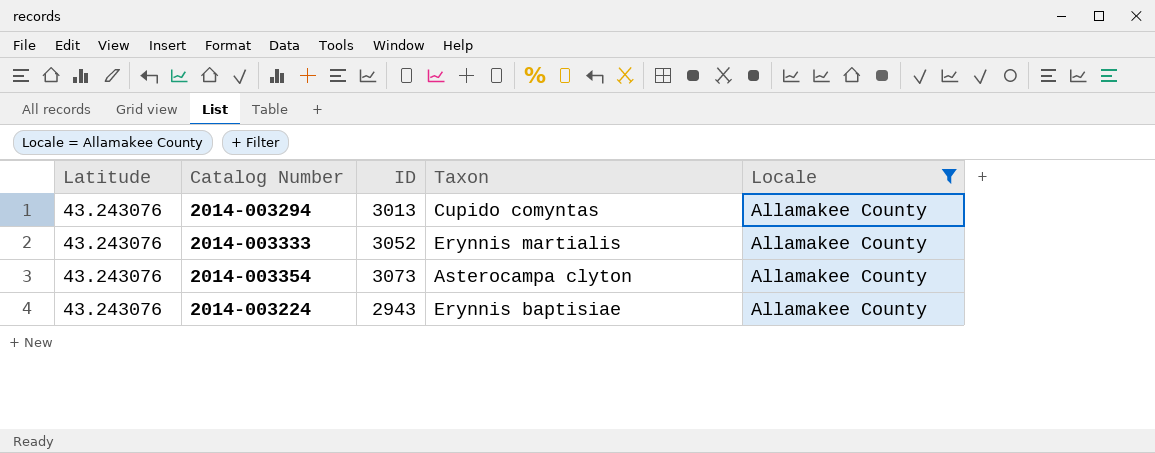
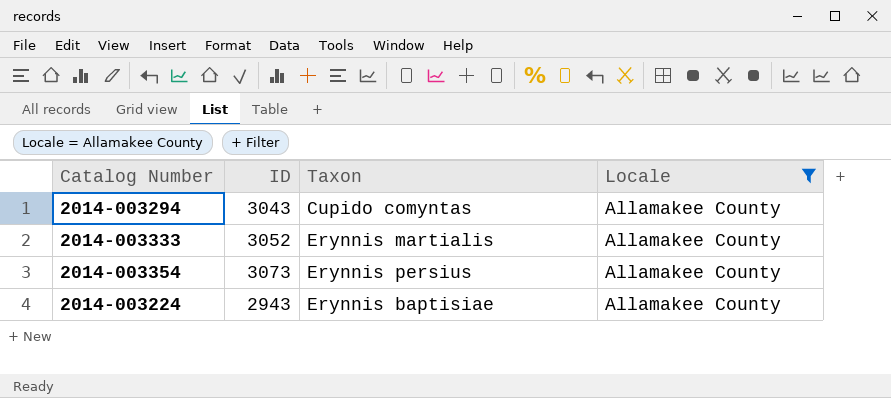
column Latitude | position: 1 -> none
2014-003294 | ID: 3013 -> 3043
2014-003354 | Taxon: Asterocampa clyton -> Erynnis persius

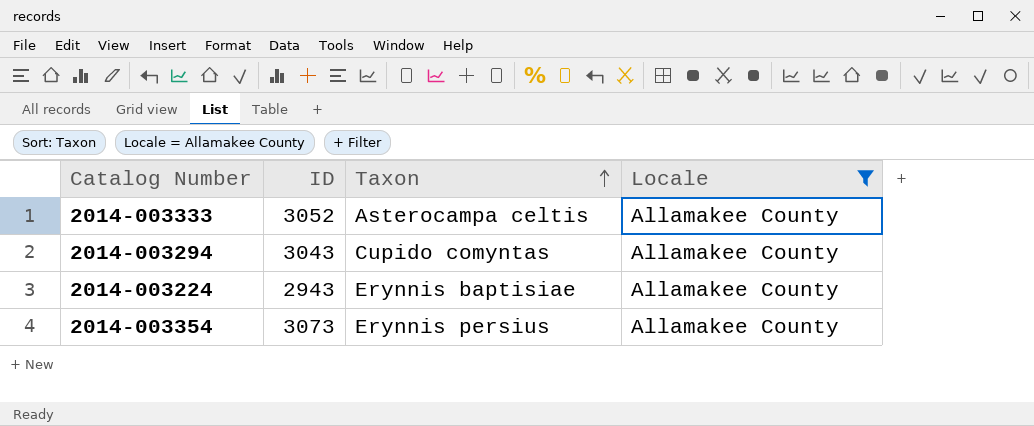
row order: none -> Taxon ascending
2014-003333 | Taxon: Erynnis martialis -> Asterocampa celtis

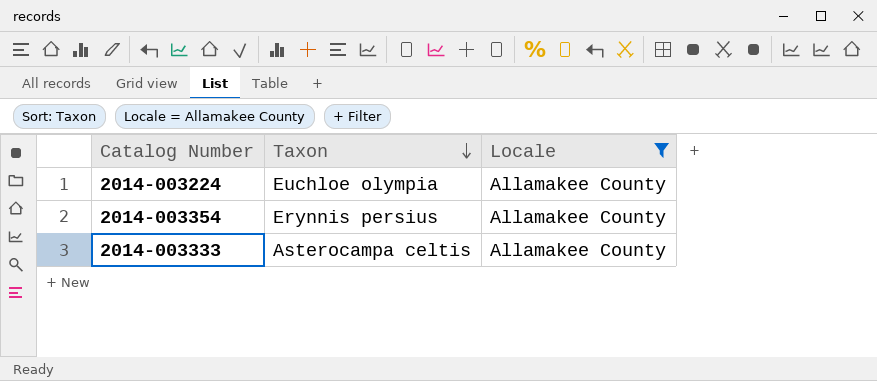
row order: Taxon ascending -> Taxon descending
column ID | position: 2 -> none
row 2014-003294: 3043 | Cupido comyntas | Allamakee County -> none
2014-003224 | Taxon: Erynnis baptisiae -> Euchloe olympia

